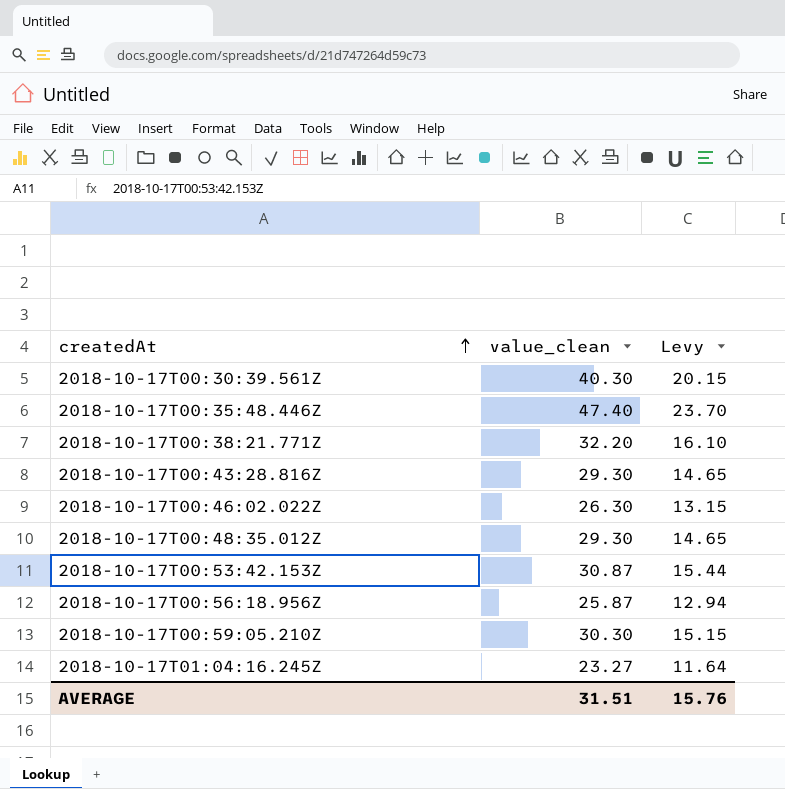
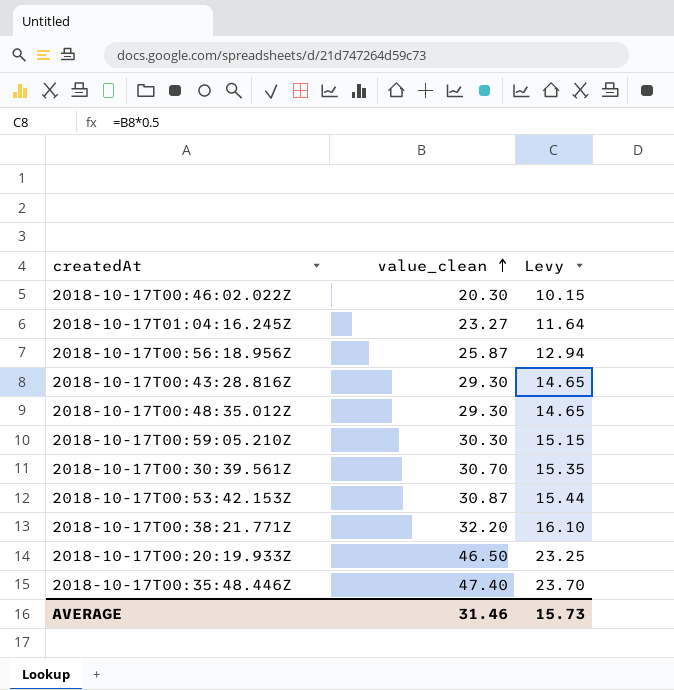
row order: createdAt ascending -> value_clean ascending
2018-10-17T00:46:02.022Z | value_clean: 26.30 -> 20.30
2018-10-17T00:46:02.022Z | Levy: 13.15 -> 10.15
2018-10-17T00:30:39.561Z | value_clean: 40.30 -> 30.70
2018-10-17T00:30:39.561Z | Levy: 20.15 -> 15.35
row 2018-10-17T00:20:19.933Z: none -> 46.50 | 23.25
AVERAGE | value_clean: 31.51 -> 31.46
AVERAGE | Levy: 15.76 -> 15.73

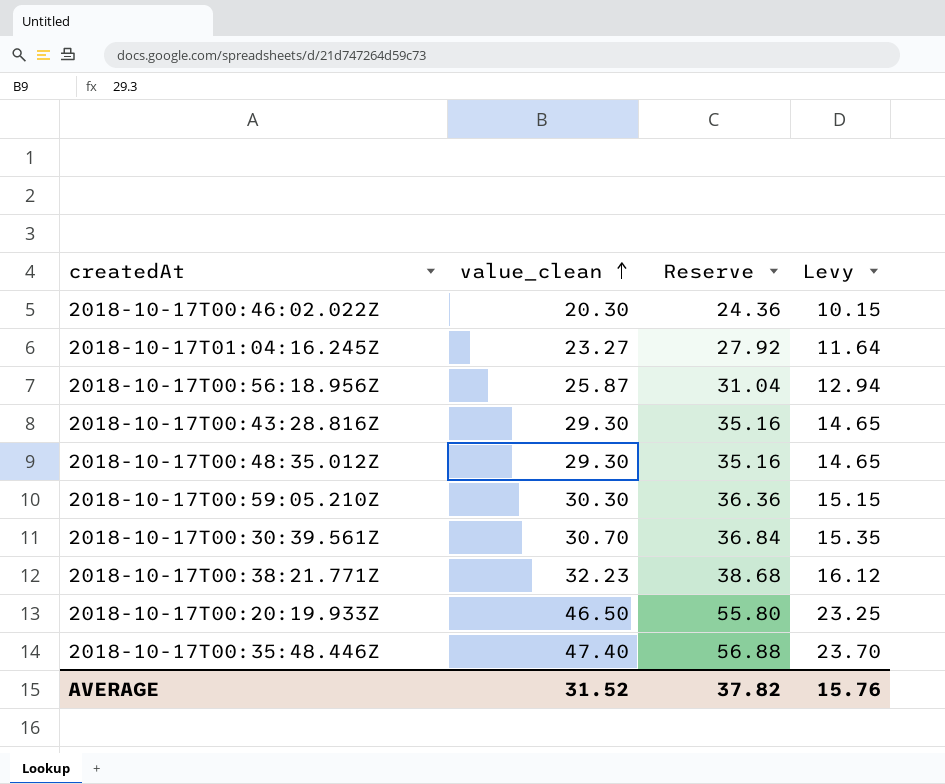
column Reserve | formula: none -> [value_clean] * 1.2
row 2018-10-17T00:53:42.153Z: 30.87 | 15.44 -> none
2018-10-17T00:38:21.771Z | value_clean: 32.20 -> 32.23
2018-10-17T00:38:21.771Z | Levy: 16.10 -> 16.12
AVERAGE | value_clean: 31.46 -> 31.52
AVERAGE | Levy: 15.73 -> 15.76

